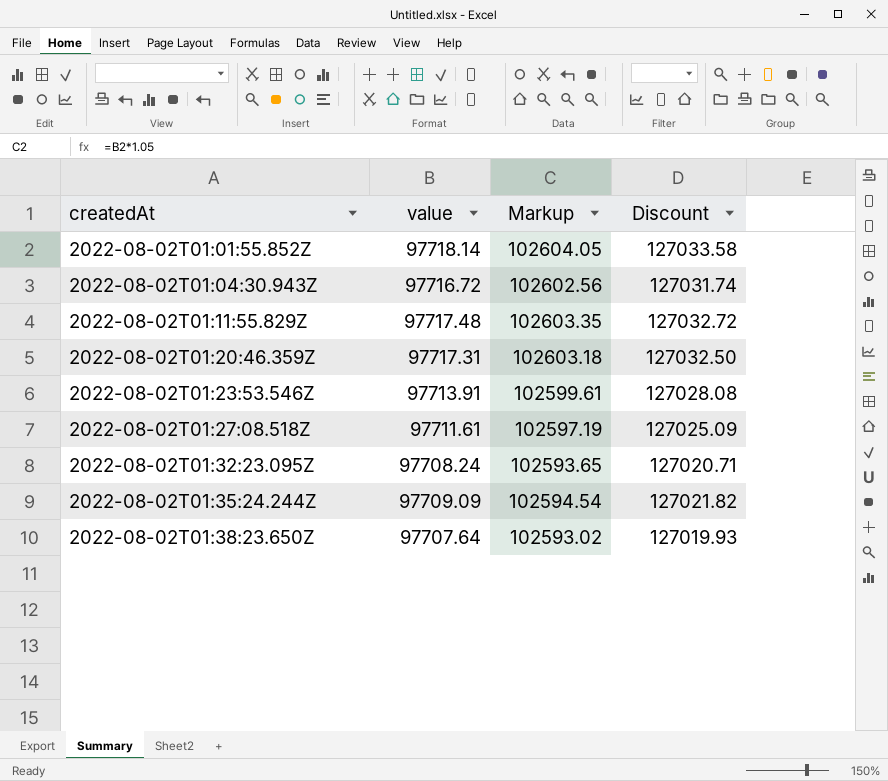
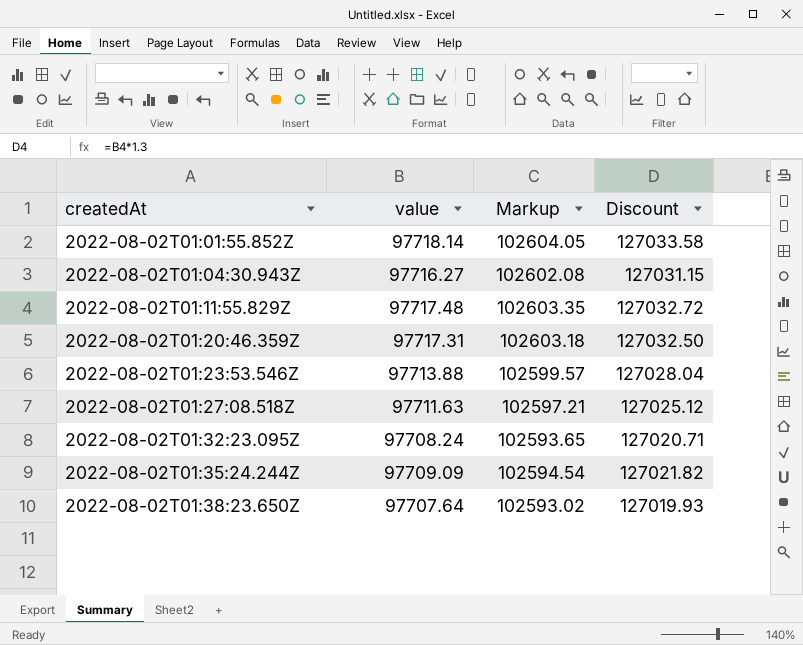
2022-08-02T01:04:30.943Z | value: 97716.72 -> 97716.27
2022-08-02T01:04:30.943Z | Markup: 102602.56 -> 102602.08
2022-08-02T01:04:30.943Z | Discount: 127031.74 -> 127031.15
2022-08-02T01:23:53.546Z | value: 97713.91 -> 97713.88
2022-08-02T01:23:53.546Z | Markup: 102599.61 -> 102599.57
2022-08-02T01:23:53.546Z | Discount: 127028.08 -> 127028.04
2022-08-02T01:27:08.518Z | value: 97711.61 -> 97711.63
2022-08-02T01:27:08.518Z | Markup: 102597.19 -> 102597.21
2022-08-02T01:27:08.518Z | Discount: 127025.09 -> 127025.12

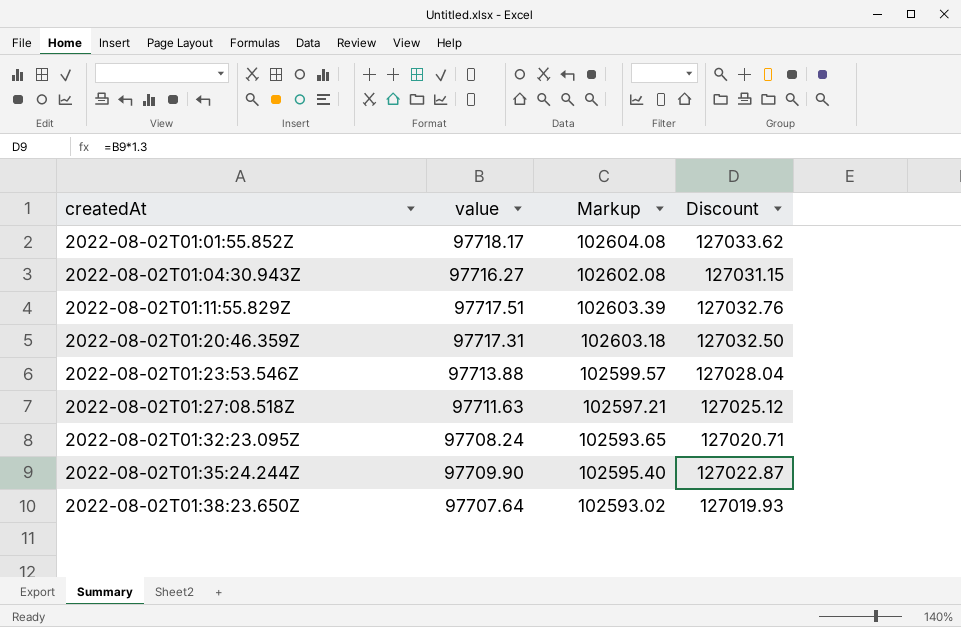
2022-08-02T01:01:55.852Z | value: 97718.14 -> 97718.17
2022-08-02T01:01:55.852Z | Markup: 102604.05 -> 102604.08
2022-08-02T01:01:55.852Z | Discount: 127033.58 -> 127033.62
2022-08-02T01:11:55.829Z | value: 97717.48 -> 97717.51
2022-08-02T01:11:55.829Z | Markup: 102603.35 -> 102603.39
2022-08-02T01:11:55.829Z | Discount: 127032.72 -> 127032.76
2022-08-02T01:35:24.244Z | value: 97709.09 -> 97709.90
2022-08-02T01:35:24.244Z | Markup: 102594.54 -> 102595.40
2022-08-02T01:35:24.244Z | Discount: 127021.82 -> 127022.87

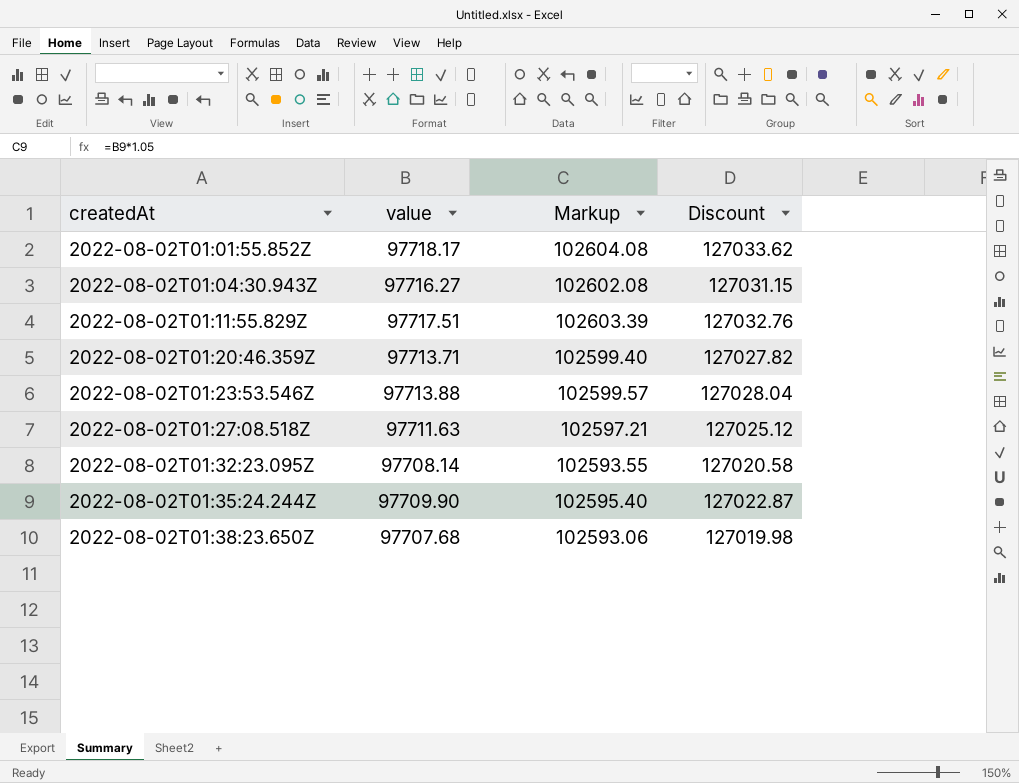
2022-08-02T01:20:46.359Z | value: 97717.31 -> 97713.71
2022-08-02T01:20:46.359Z | Markup: 102603.18 -> 102599.40
2022-08-02T01:20:46.359Z | Discount: 127032.50 -> 127027.82
2022-08-02T01:32:23.095Z | value: 97708.24 -> 97708.14
2022-08-02T01:32:23.095Z | Markup: 102593.65 -> 102593.55
2022-08-02T01:32:23.095Z | Discount: 127020.71 -> 127020.58
2022-08-02T01:38:23.650Z | value: 97707.64 -> 97707.68
2022-08-02T01:38:23.650Z | Markup: 102593.02 -> 102593.06
2022-08-02T01:38:23.650Z | Discount: 127019.93 -> 127019.98

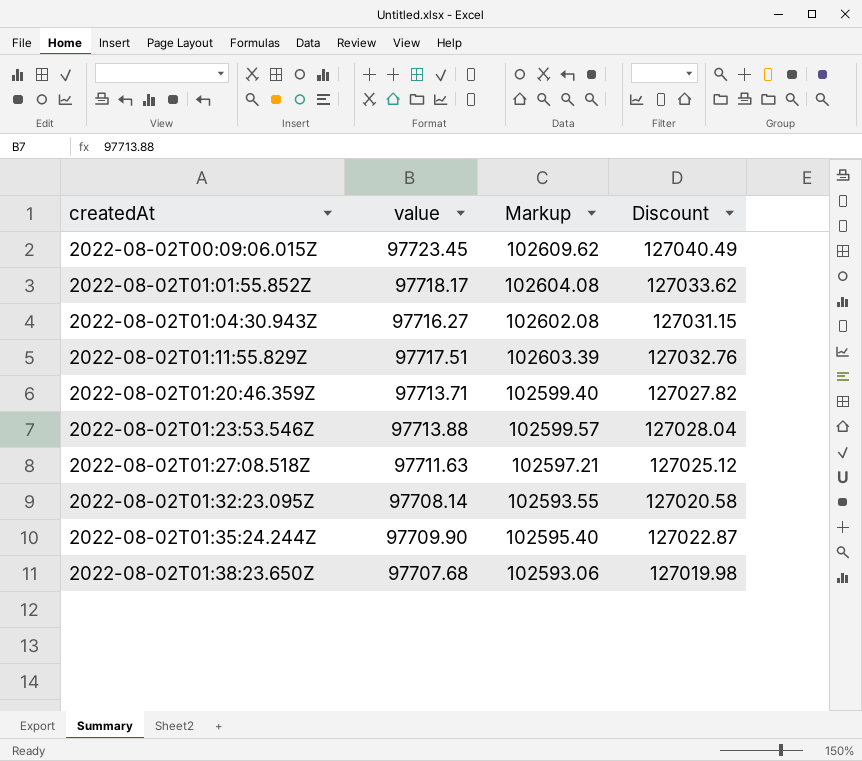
row 2022-08-02T00:09:06.015Z: none -> 97723.45 | 102609.62 | 127040.49

